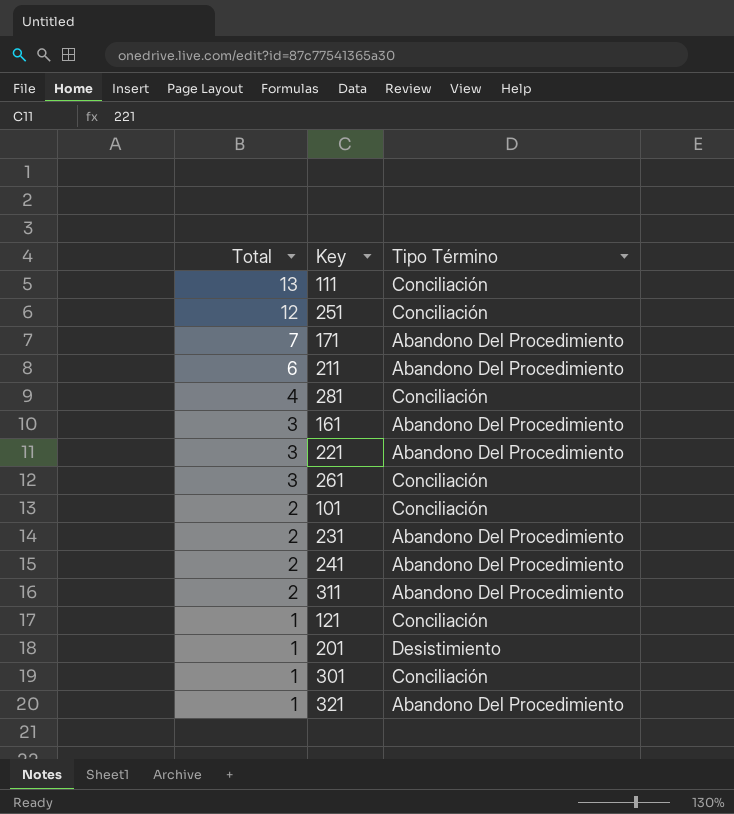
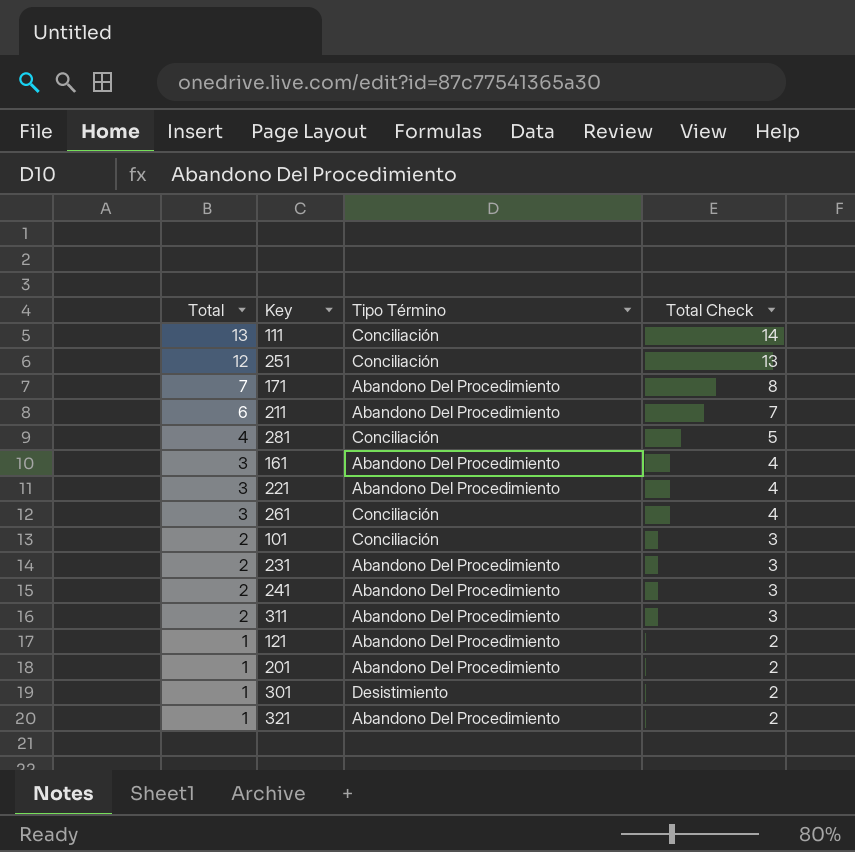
column Total Check | formula: none -> [Total] + 1
121 | Tipo Término: Conciliación -> Abandono Del Procedimiento
201 | Tipo Término: Desistimiento -> Abandono Del Procedimiento
301 | Tipo Término: Conciliación -> Desistimiento

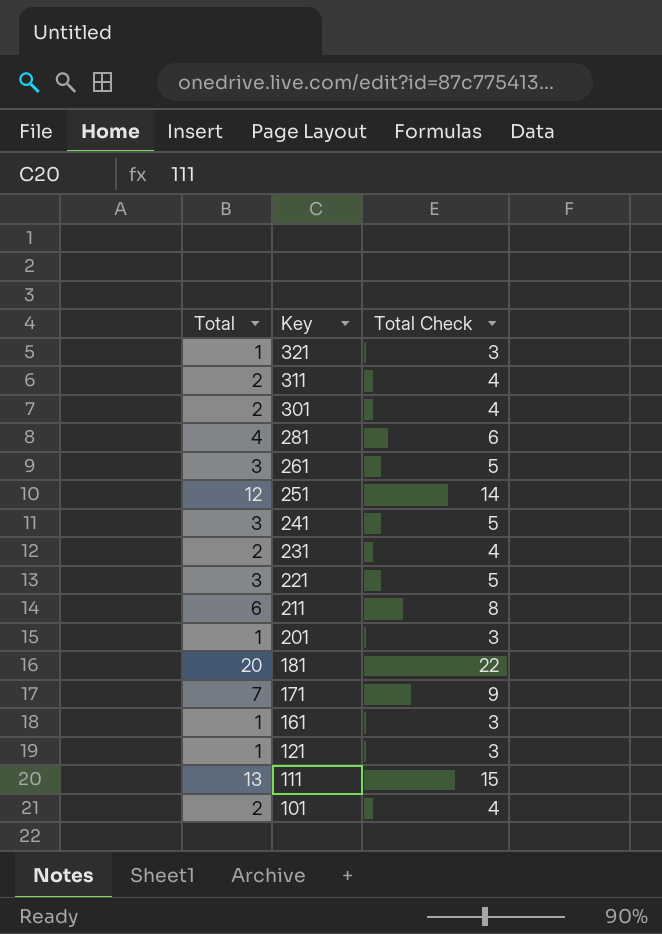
row order: Total descending -> Key descending
column Tipo Término | position: 3 -> none
column Total Check | formula: [Total] + 1 -> [Total] + 2
301 | Total: 1 -> 2
241 | Total: 2 -> 3
row 181: none -> 20 | 22
161 | Total: 3 -> 1

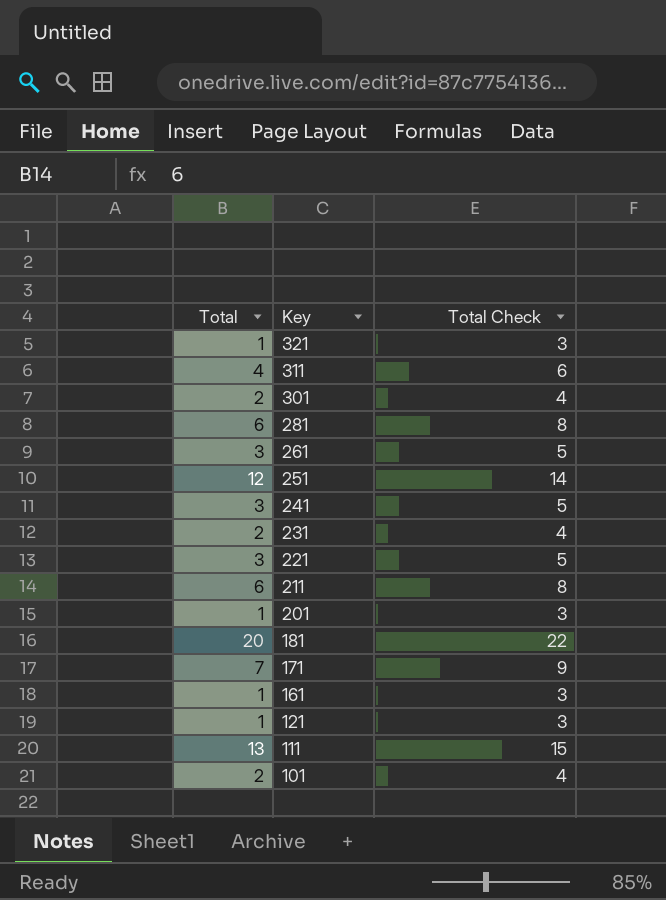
311 | Total: 2 -> 4
311 | Total Check: 4 -> 6
281 | Total: 4 -> 6
281 | Total Check: 6 -> 8

